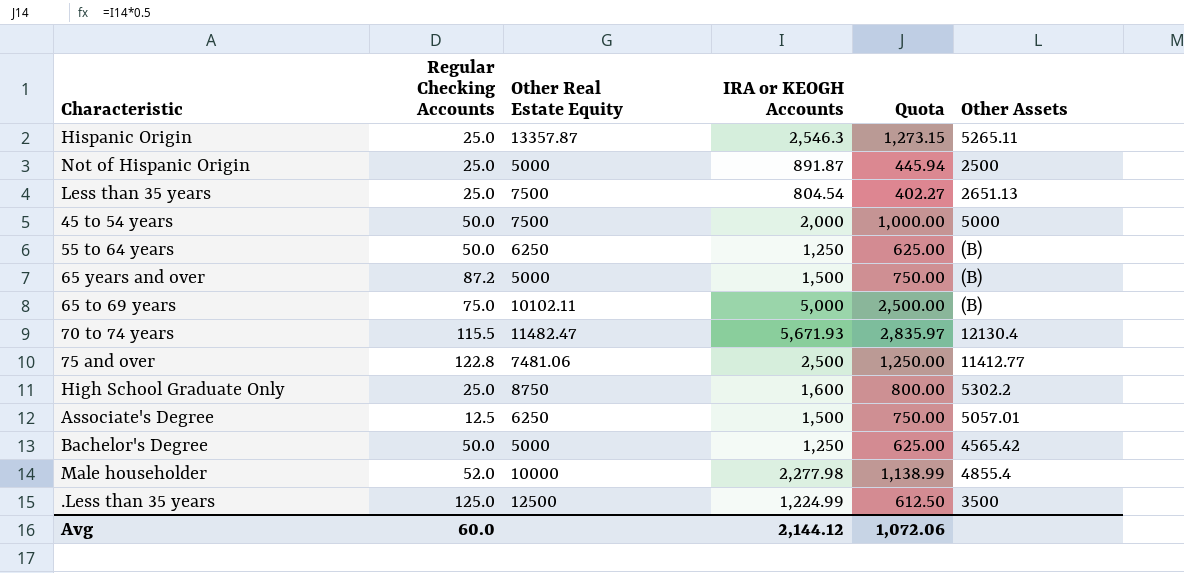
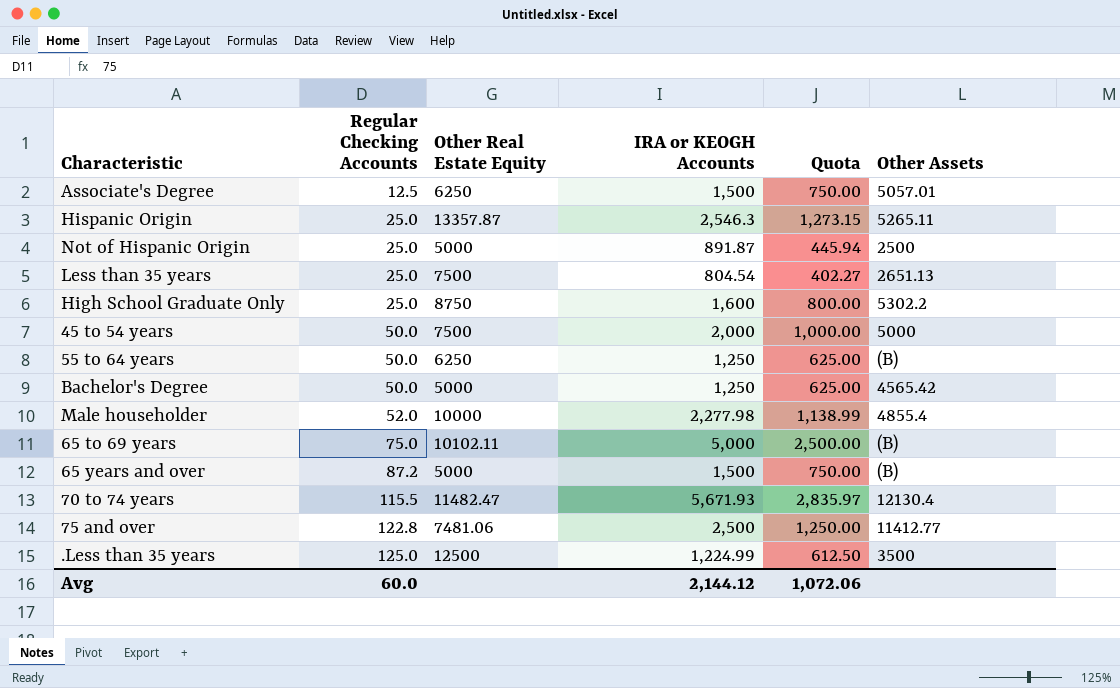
row order: none -> Regular Checking Accounts ascending

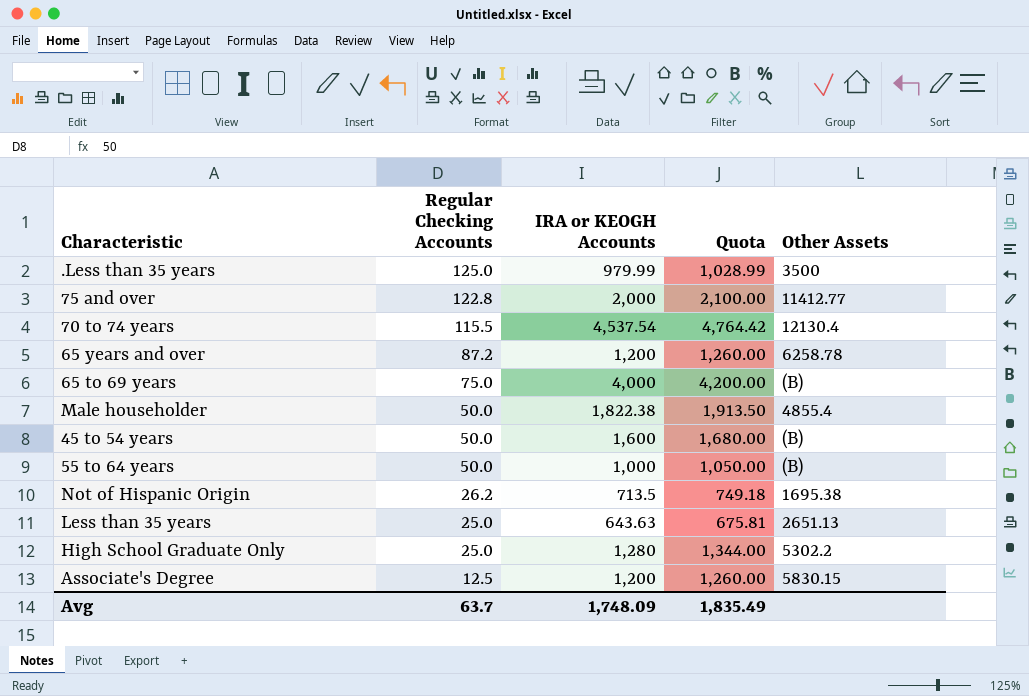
row order: Regular Checking Accounts ascending -> Regular Checking Accounts descending
column Other Real Estate Equity | position: 3 -> none
column Quota | formula: [IRA or KEOGH Accounts] * 0.5 -> [IRA or KEOGH Accounts] * 1.05
row Hispanic Origin: 25.0 | 13357.87 | 2,546.3 | 1,273.15 | 5265.11 -> none
row Bachelor's Degree: 50.0 | 5000 | 1,250 | 625.00 | 4565.42 -> none
.Less than 35 years | IRA or KEOGH Accounts: 1,224.99 -> 979.99
75 and over | IRA or KEOGH Accounts: 2,500 -> 2,000
70 to 74 years | IRA or KEOGH Accounts: 5,671.93 -> 4,537.54
65 years and over | IRA or KEOGH Accounts: 1,500 -> 1,200
65 years and over | Other Assets: (B) -> 6258.78
65 to 69 years | IRA or KEOGH Accounts: 5,000 -> 4,000
Male householder | Regular Checking Accounts: 52.0 -> 50.0
Male householder | IRA or KEOGH Accounts: 2,277.98 -> 1,822.38
45 to 54 years | IRA or KEOGH Accounts: 2,000 -> 1,600
45 to 54 years | Other Assets: 5000 -> (B)
55 to 64 years | IRA or KEOGH Accounts: 1,250 -> 1,000
Not of Hispanic Origin | Regular Checking Accounts: 25.0 -> 26.2
Not of Hispanic Origin | IRA or KEOGH Accounts: 891.87 -> 713.5
Not of Hispanic Origin | Other Assets: 2500 -> 1695.38
Less than 35 years | IRA or KEOGH Accounts: 804.54 -> 643.63
High School Graduate Only | IRA or KEOGH Accounts: 1,600 -> 1,280
Associate's Degree | IRA or KEOGH Accounts: 1,500 -> 1,200
Associate's Degree | Other Assets: 5057.01 -> 5830.15
Avg | Regular Checking Accounts: 60.0 -> 63.7
Avg | IRA or KEOGH Accounts: 2,144.12 -> 1,748.09
Avg | Quota: 1,072.06 -> 1,835.49

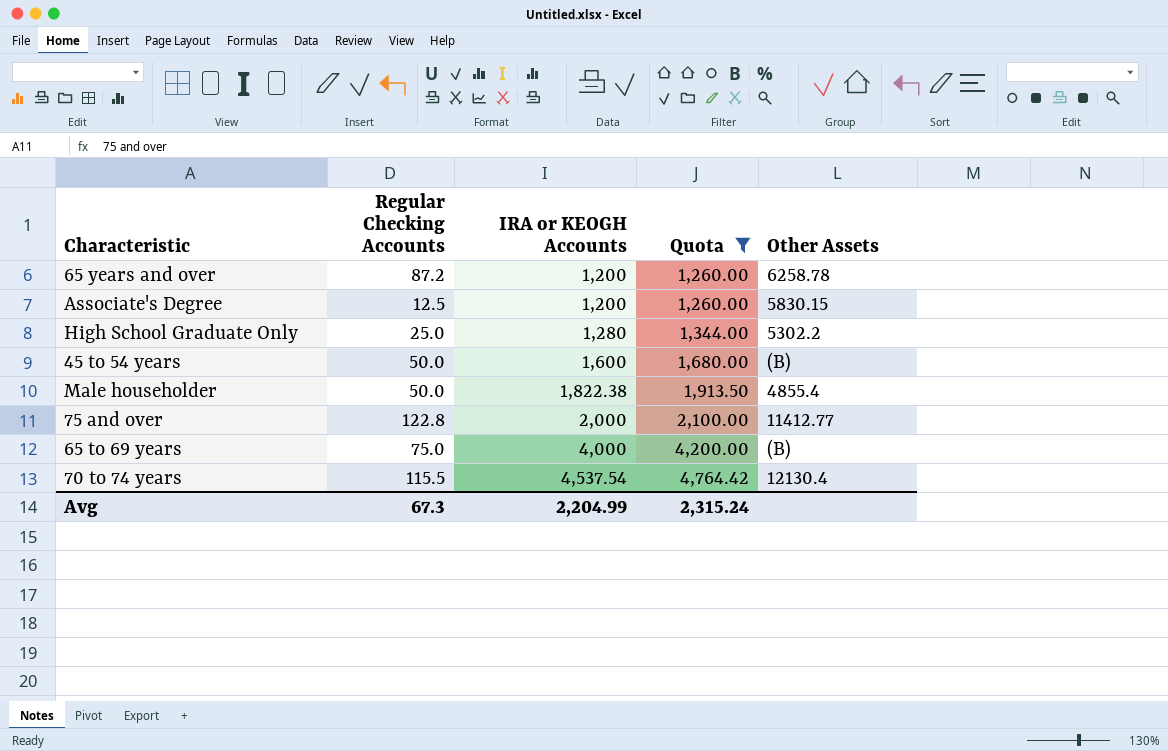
filter: none -> Quota >= 1,260.00
row order: Regular Checking Accounts descending -> IRA or KEOGH Accounts ascending
Avg | Regular Checking Accounts: 63.7 -> 67.3
Avg | IRA or KEOGH Accounts: 1,748.09 -> 2,204.99
Avg | Quota: 1,835.49 -> 2,315.24

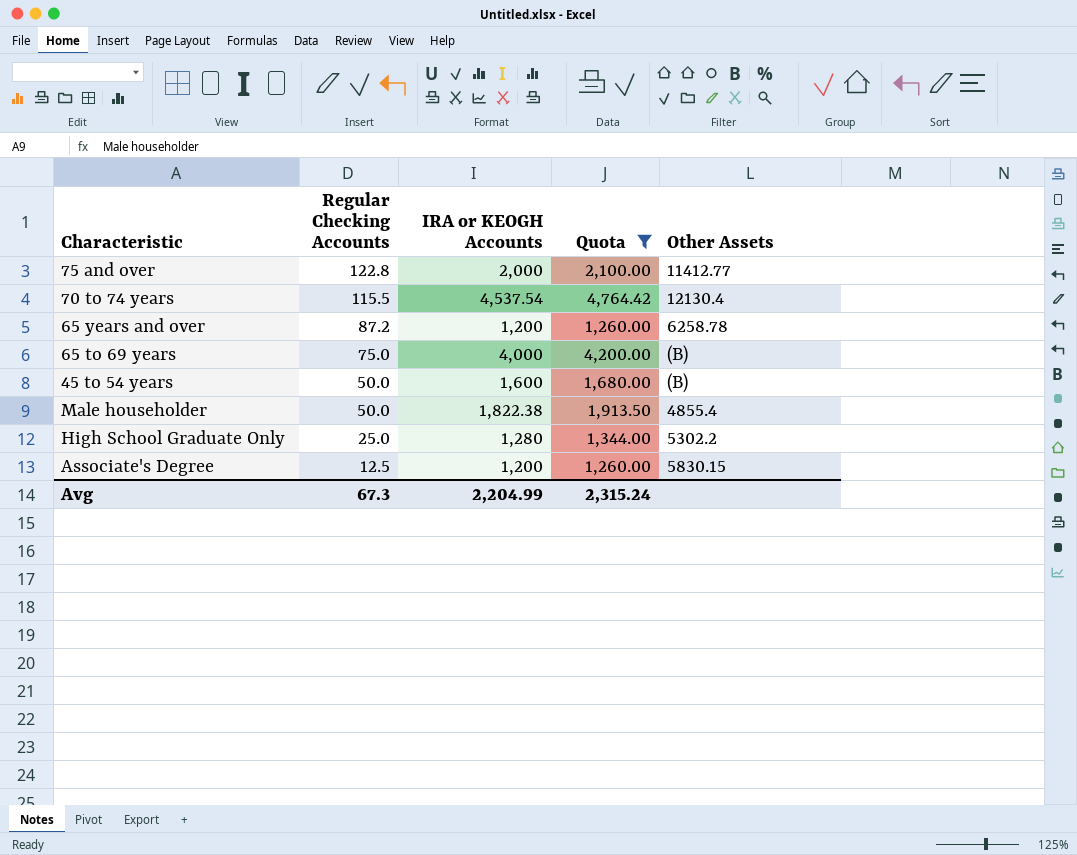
row order: IRA or KEOGH Accounts ascending -> Regular Checking Accounts descending

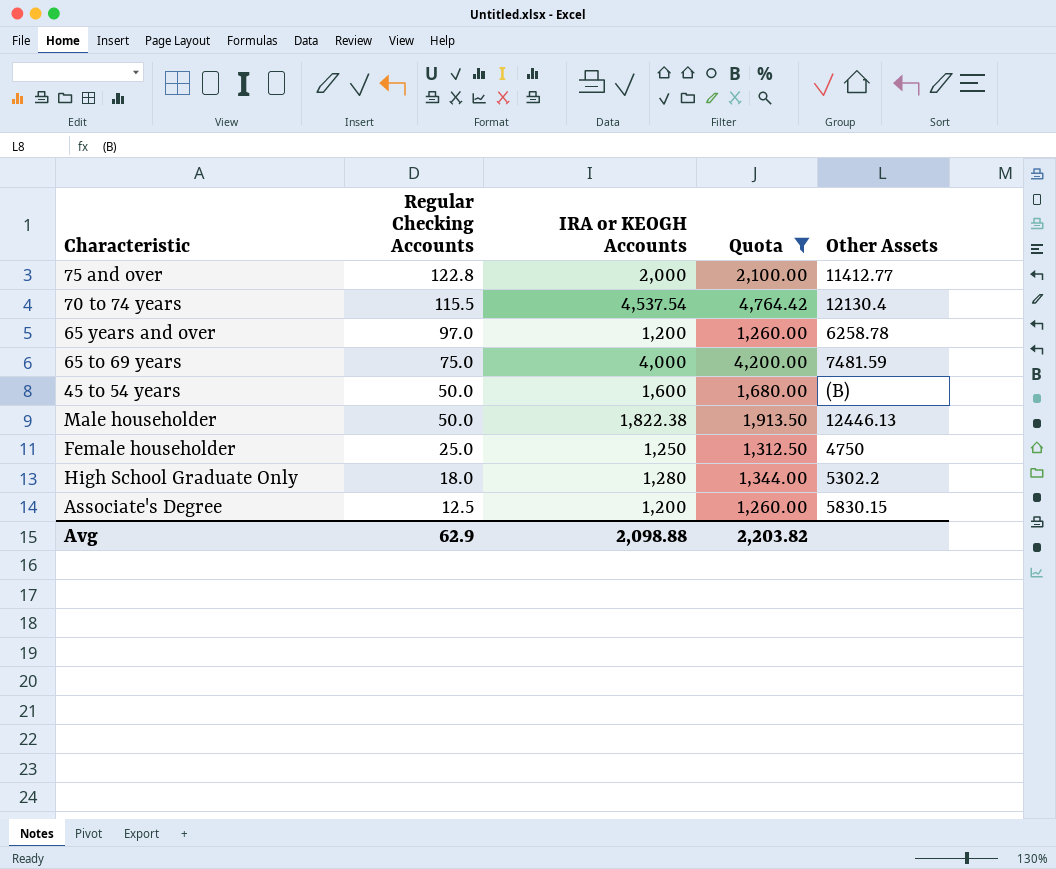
65 years and over | Regular Checking Accounts: 87.2 -> 97.0
65 to 69 years | Other Assets: (B) -> 7481.59
Male householder | Other Assets: 4855.4 -> 12446.13
row Female householder: none -> 25.0 | 1,250 | 1,312.50 | 4750
High School Graduate Only | Regular Checking Accounts: 25.0 -> 18.0
Avg | Regular Checking Accounts: 67.3 -> 62.9
Avg | IRA or KEOGH Accounts: 2,204.99 -> 2,098.88
Avg | Quota: 2,315.24 -> 2,203.82

